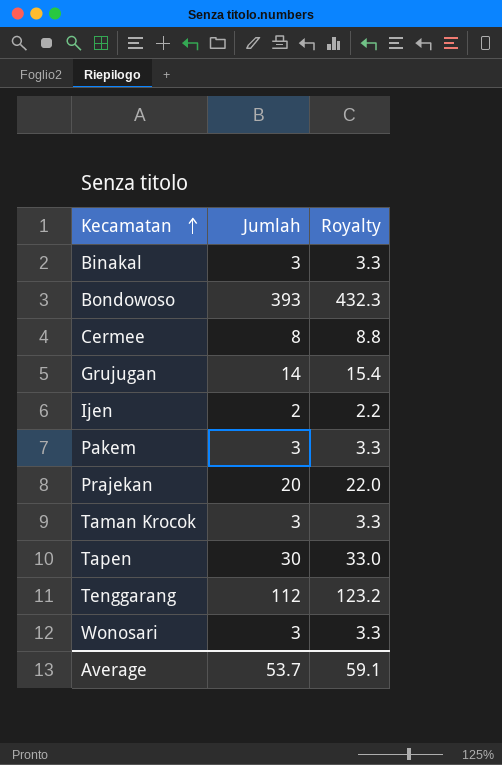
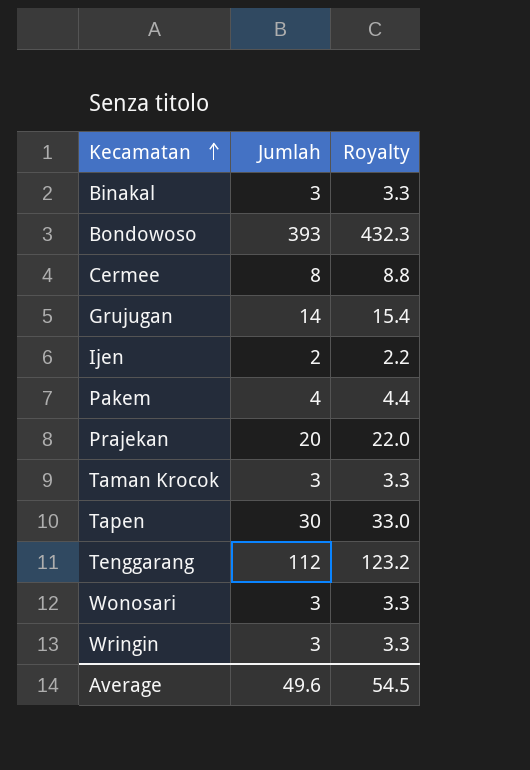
Pakem | Jumlah: 3 -> 4
Pakem | Royalty: 3.3 -> 4.4
row Wringin: none -> 3 | 3.3
Average | Jumlah: 53.7 -> 49.6
Average | Royalty: 59.1 -> 54.5

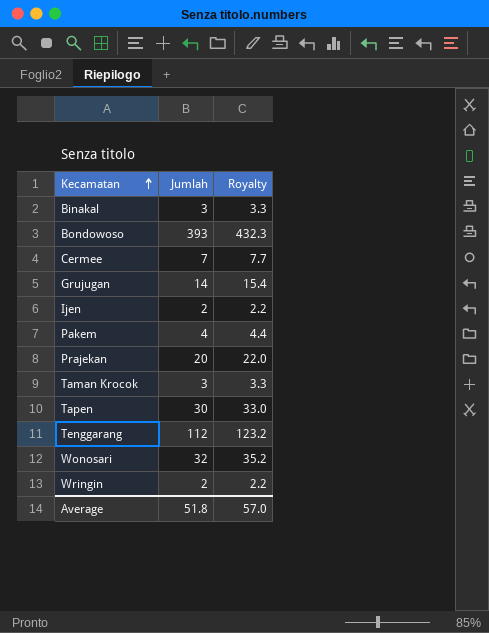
Cermee | Jumlah: 8 -> 7
Cermee | Royalty: 8.8 -> 7.7
Wonosari | Jumlah: 3 -> 32
Wonosari | Royalty: 3.3 -> 35.2
Wringin | Jumlah: 3 -> 2
Wringin | Royalty: 3.3 -> 2.2
Average | Jumlah: 49.6 -> 51.8
Average | Royalty: 54.5 -> 57.0

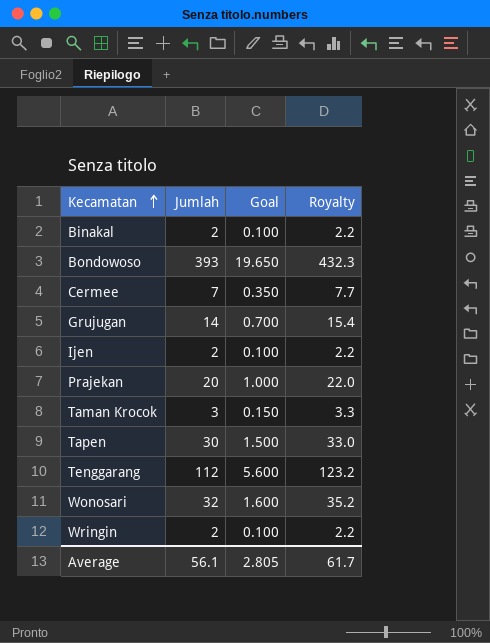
column Goal | formula: none -> [Jumlah] * 0.05
row Pakem: 4 | 4.4 -> none
Binakal | Jumlah: 3 -> 2
Binakal | Royalty: 3.3 -> 2.2
Average | Jumlah: 51.8 -> 56.1
Average | Royalty: 57.0 -> 61.7

